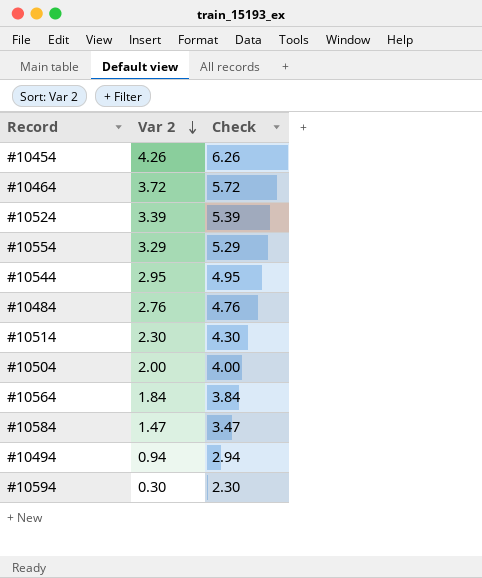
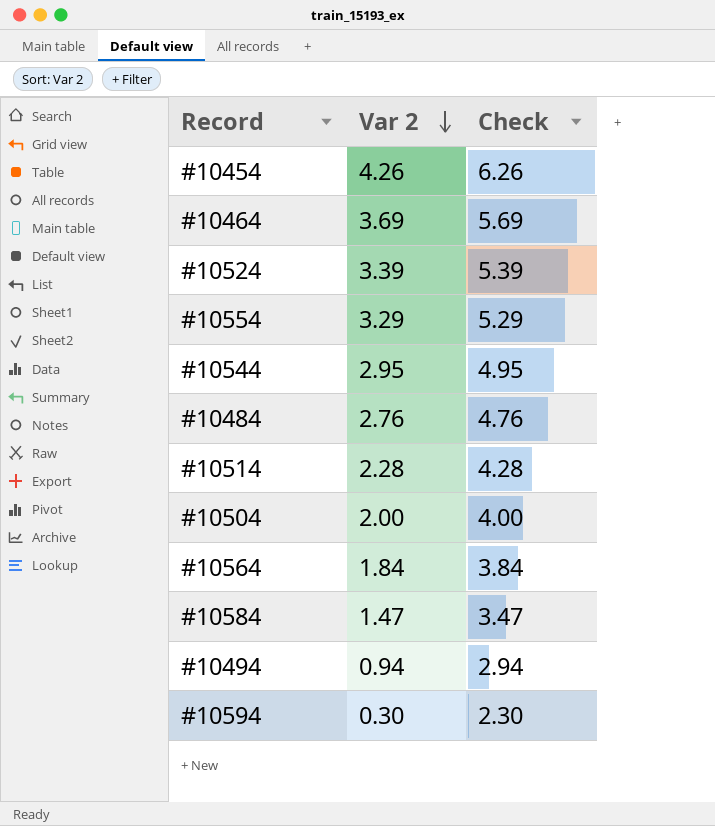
#10464 | Var 2: 3.72 -> 3.69
#10464 | Check: 5.72 -> 5.69
#10514 | Var 2: 2.30 -> 2.28
#10514 | Check: 4.30 -> 4.28

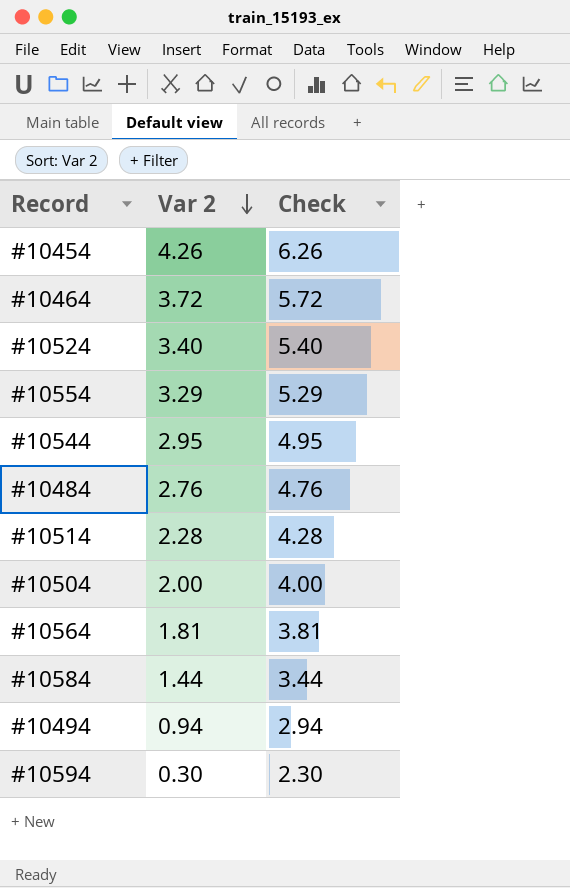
#10464 | Var 2: 3.69 -> 3.72
#10464 | Check: 5.69 -> 5.72
#10524 | Var 2: 3.39 -> 3.40
#10524 | Check: 5.39 -> 5.40
#10564 | Var 2: 1.84 -> 1.81
#10564 | Check: 3.84 -> 3.81
#10584 | Var 2: 1.47 -> 1.44
#10584 | Check: 3.47 -> 3.44

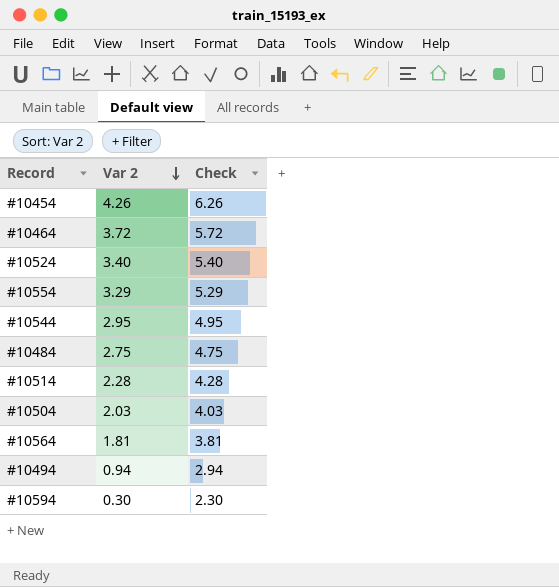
row #10584: 1.44 | 3.44 -> none
#10484 | Var 2: 2.76 -> 2.75
#10484 | Check: 4.76 -> 4.75
#10504 | Var 2: 2.00 -> 2.03
#10504 | Check: 4.00 -> 4.03

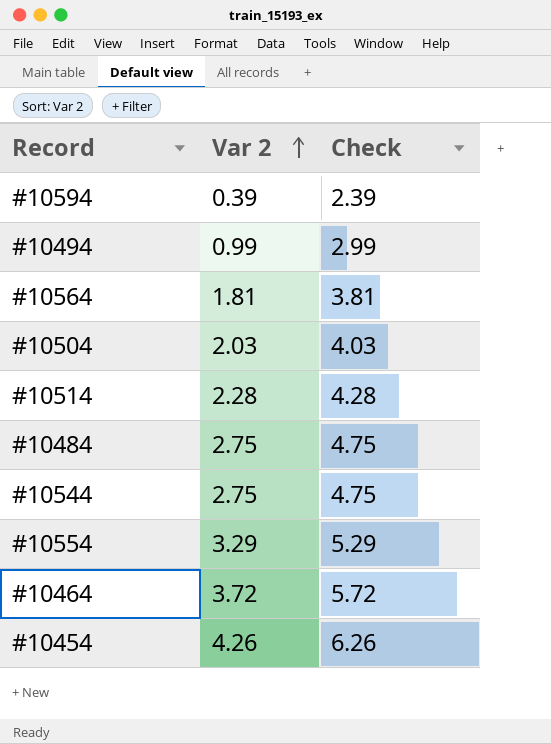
row order: Var 2 descending -> Var 2 ascending
row #10524: 3.40 | 5.40 -> none
#10594 | Var 2: 0.30 -> 0.39
#10594 | Check: 2.30 -> 2.39
#10494 | Var 2: 0.94 -> 0.99
#10494 | Check: 2.94 -> 2.99
#10544 | Var 2: 2.95 -> 2.75
#10544 | Check: 4.95 -> 4.75

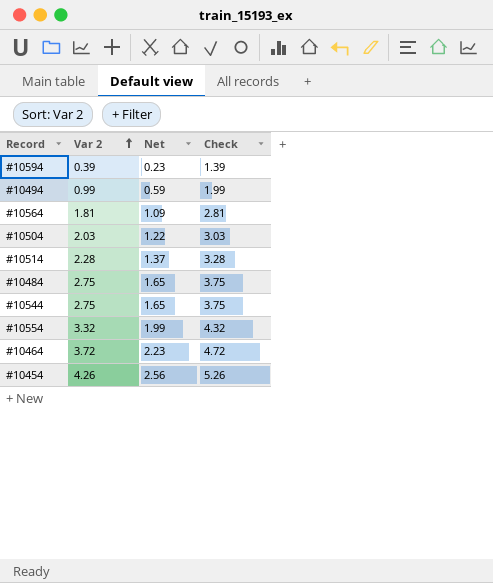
column Net | formula: none -> [Var 2] * 0.6
column Check | formula: [Var 2] + 2 -> [Var 2] + 1
#10554 | Var 2: 3.29 -> 3.32

